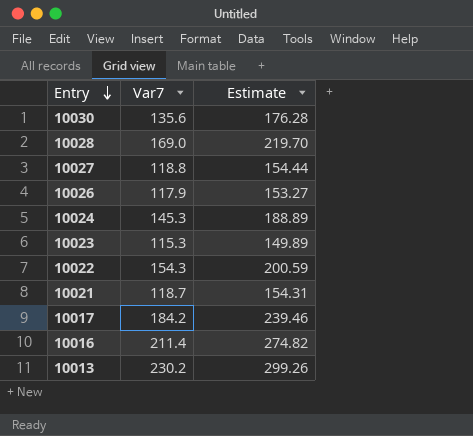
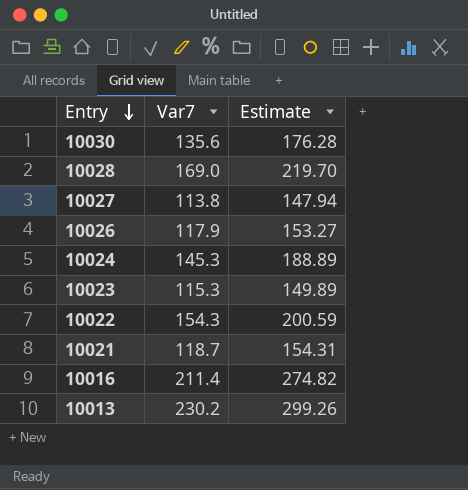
row 10017: 184.2 | 239.46 -> none
10027 | Var7: 118.8 -> 113.8
10027 | Estimate: 154.44 -> 147.94

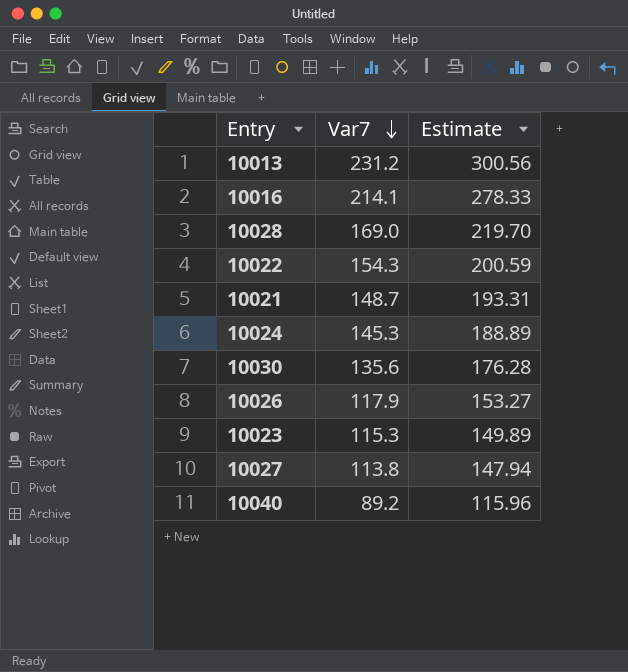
row order: Entry descending -> Var7 descending
10013 | Var7: 230.2 -> 231.2
10013 | Estimate: 299.26 -> 300.56
10016 | Var7: 211.4 -> 214.1
10016 | Estimate: 274.82 -> 278.33
10021 | Var7: 118.7 -> 148.7
10021 | Estimate: 154.31 -> 193.31
row 10040: none -> 89.2 | 115.96

